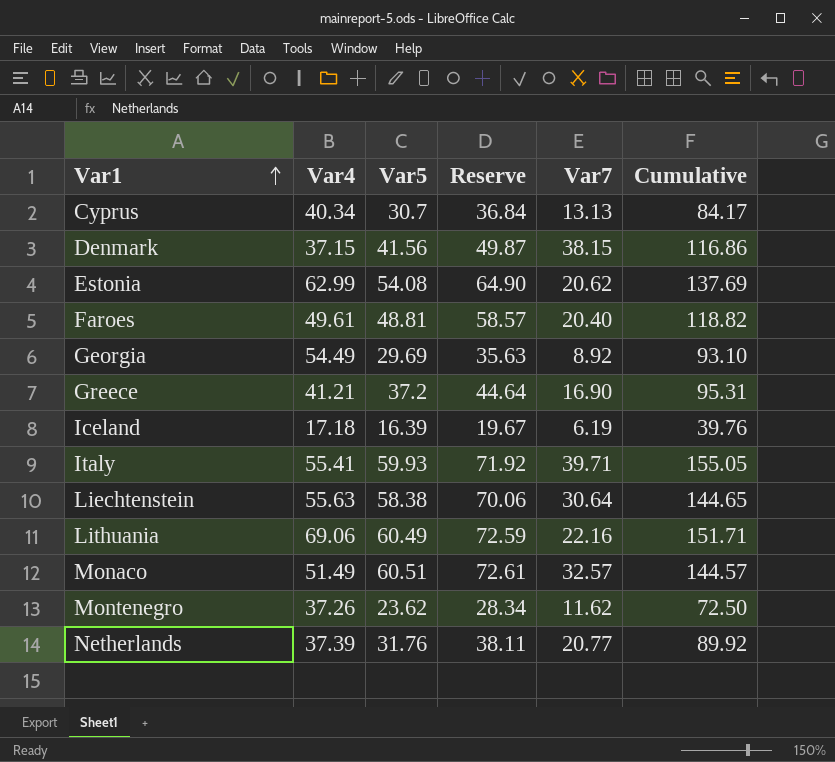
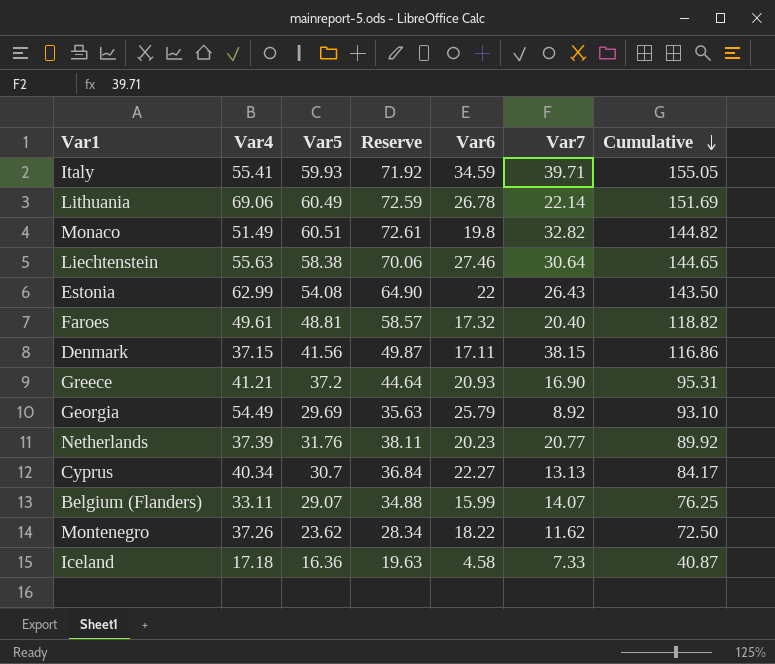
row order: Var1 ascending -> Cumulative descending
column Var6 | position: none -> 5
Lithuania | Var7: 22.16 -> 22.14
Lithuania | Cumulative: 151.71 -> 151.69
Monaco | Var7: 32.57 -> 32.82
Monaco | Cumulative: 144.57 -> 144.82
Estonia | Var7: 20.62 -> 26.43
Estonia | Cumulative: 137.69 -> 143.50
row Belgium (Flanders): none -> 33.11 | 29.07 | 34.88 | 15.99 | 14.07 | 76.25
Iceland | Var5: 16.39 -> 16.36
Iceland | Reserve: 19.67 -> 19.63
Iceland | Var7: 6.19 -> 7.33
Iceland | Cumulative: 39.76 -> 40.87

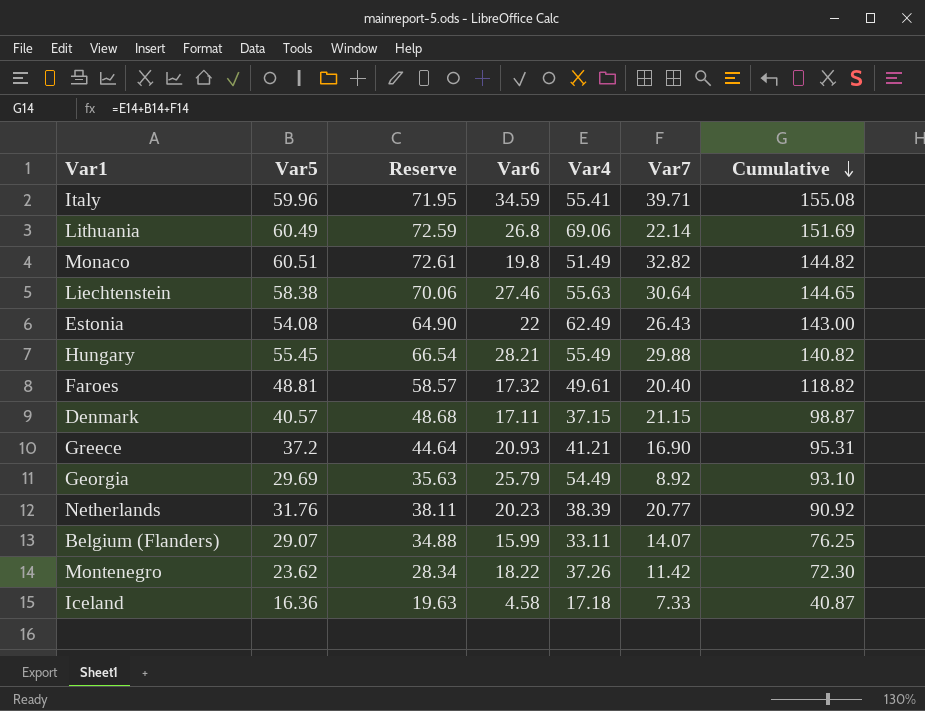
column Var4 | position: 2 -> 5
row Cyprus: 40.34 | 30.7 | 36.84 | 22.27 | 13.13 | 84.17 -> none
Italy | Var5: 59.93 -> 59.96
Italy | Reserve: 71.92 -> 71.95
Italy | Cumulative: 155.05 -> 155.08
Lithuania | Var6: 26.78 -> 26.8
Estonia | Var4: 62.99 -> 62.49
Estonia | Cumulative: 143.50 -> 143.00
row Hungary: none -> 55.45 | 66.54 | 28.21 | 55.49 | 29.88 | 140.82
Denmark | Var5: 41.56 -> 40.57
Denmark | Reserve: 49.87 -> 48.68
Denmark | Var7: 38.15 -> 21.15
Denmark | Cumulative: 116.86 -> 98.87
Netherlands | Var4: 37.39 -> 38.39
Netherlands | Cumulative: 89.92 -> 90.92
Montenegro | Var7: 11.62 -> 11.42
Montenegro | Cumulative: 72.50 -> 72.30

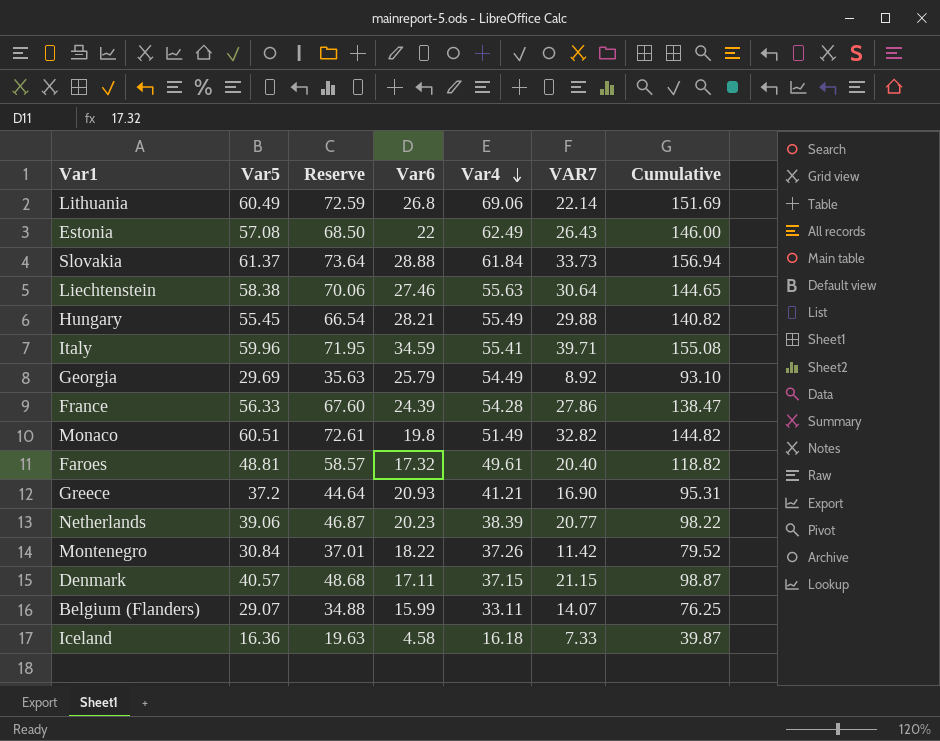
row order: Cumulative descending -> Var4 descending
column name: Var7 -> VAR7
Estonia | Var5: 54.08 -> 57.08
Estonia | Reserve: 64.90 -> 68.50
Estonia | Cumulative: 143.00 -> 146.00
row Slovakia: none -> 61.37 | 73.64 | 28.88 | 61.84 | 33.73 | 156.94
row France: none -> 56.33 | 67.60 | 24.39 | 54.28 | 27.86 | 138.47
Netherlands | Var5: 31.76 -> 39.06
Netherlands | Reserve: 38.11 -> 46.87
Netherlands | Cumulative: 90.92 -> 98.22
Montenegro | Var5: 23.62 -> 30.84
Montenegro | Reserve: 28.34 -> 37.01
Montenegro | Cumulative: 72.30 -> 79.52
Iceland | Var4: 17.18 -> 16.18
Iceland | Cumulative: 40.87 -> 39.87

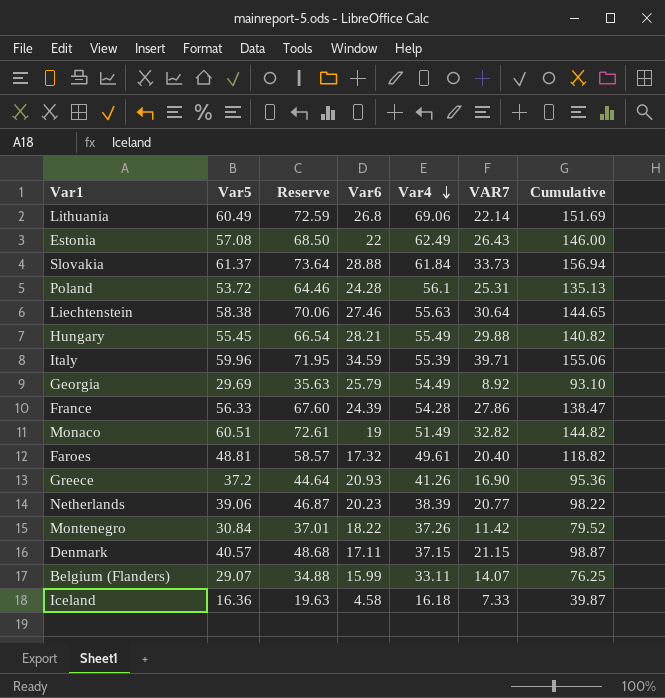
row Poland: none -> 53.72 | 64.46 | 24.28 | 56.1 | 25.31 | 135.13
Italy | Var4: 55.41 -> 55.39
Italy | Cumulative: 155.08 -> 155.06
Monaco | Var6: 19.8 -> 19
Greece | Var4: 41.21 -> 41.26
Greece | Cumulative: 95.31 -> 95.36

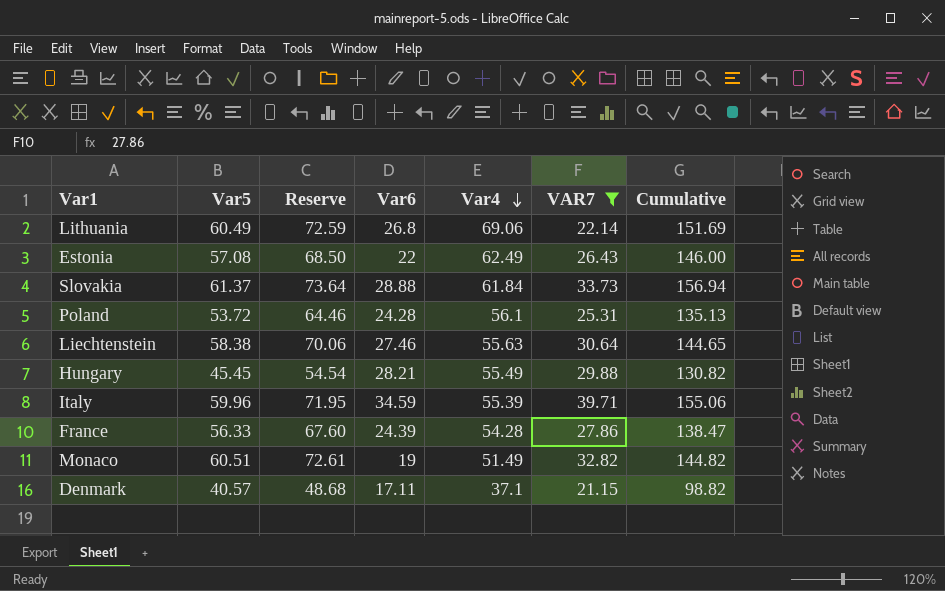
filter: none -> VAR7 >= 21.15
Hungary | Var5: 55.45 -> 45.45
Hungary | Reserve: 66.54 -> 54.54
Hungary | Cumulative: 140.82 -> 130.82
Denmark | Var4: 37.15 -> 37.1
Denmark | Cumulative: 98.87 -> 98.82

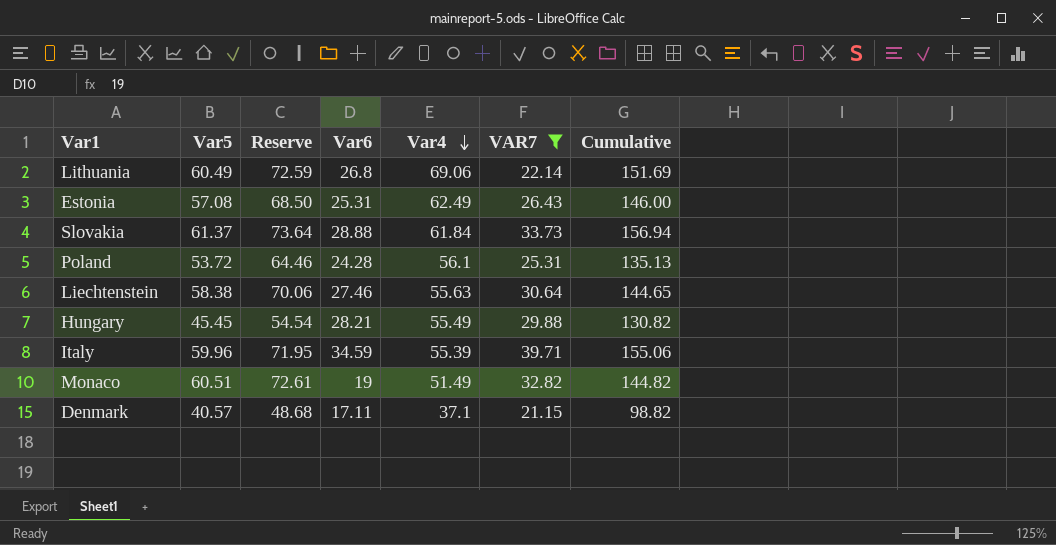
row France: 56.33 | 67.60 | 24.39 | 54.28 | 27.86 | 138.47 -> none
Estonia | Var6: 22 -> 25.31

